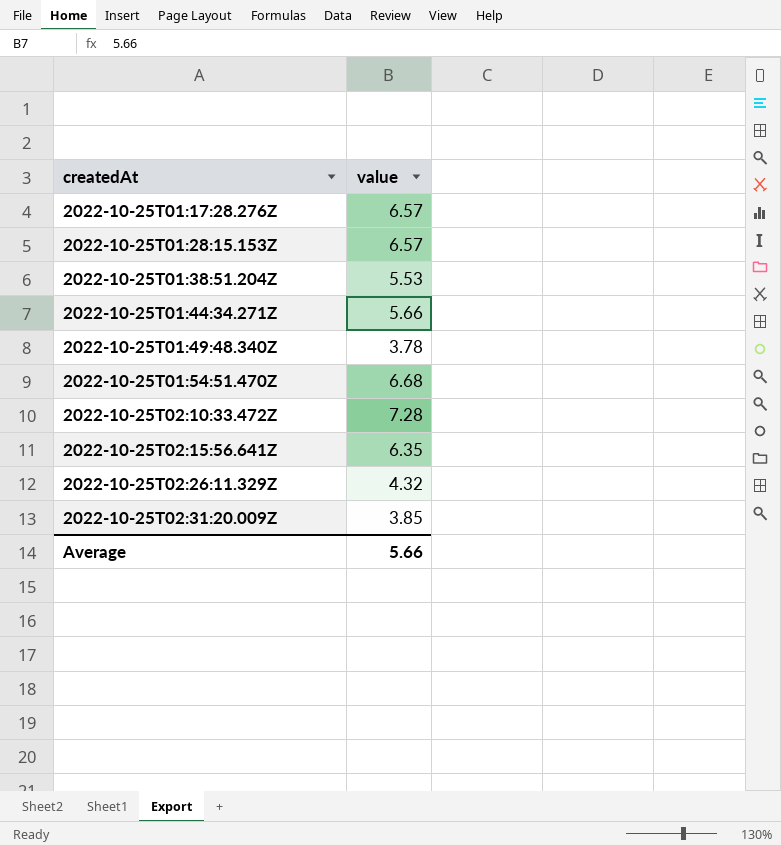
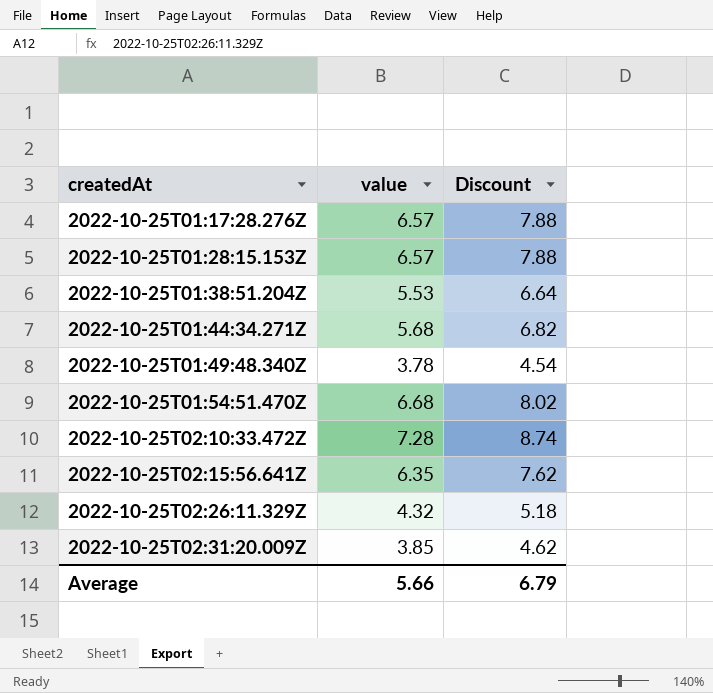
column Discount | formula: none -> [value] * 1.2
2022-10-25T01:44:34.271Z | value: 5.66 -> 5.68

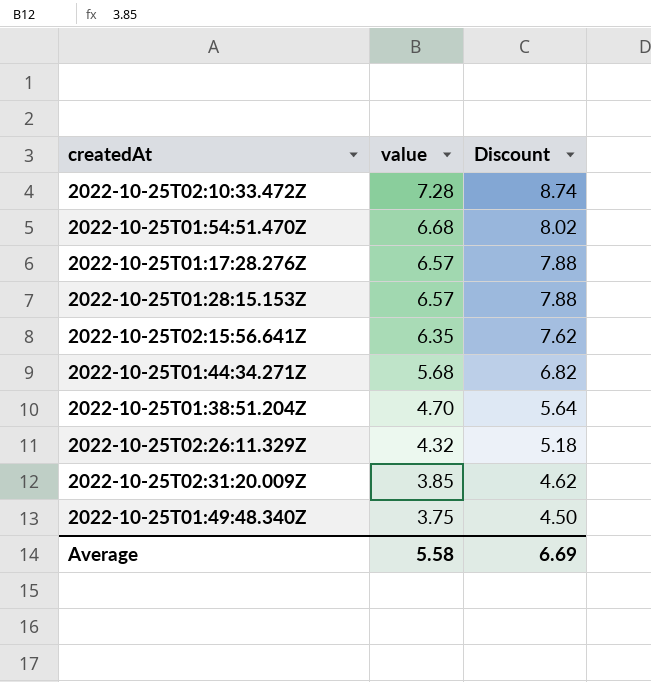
row order: createdAt ascending -> value descending
2022-10-25T01:38:51.204Z | value: 5.53 -> 4.70
2022-10-25T01:38:51.204Z | Discount: 6.64 -> 5.64
2022-10-25T01:49:48.340Z | value: 3.78 -> 3.75
2022-10-25T01:49:48.340Z | Discount: 4.54 -> 4.50
Average | value: 5.66 -> 5.58
Average | Discount: 6.79 -> 6.69

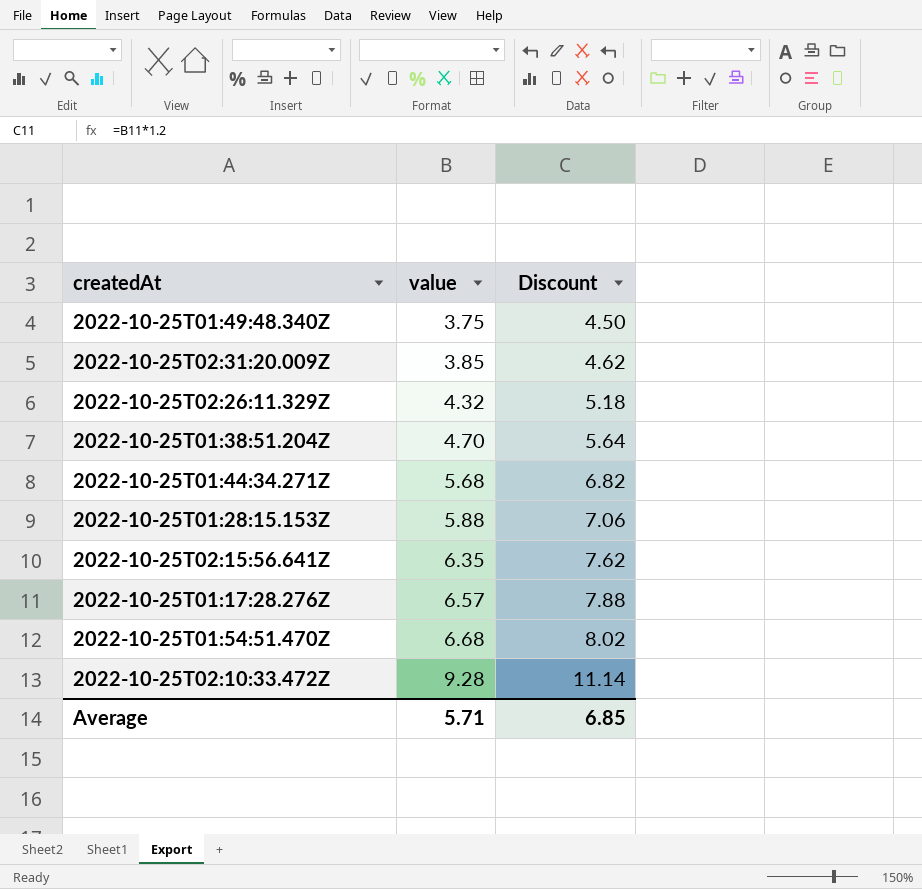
row order: value descending -> value ascending
2022-10-25T01:28:15.153Z | value: 6.57 -> 5.88
2022-10-25T01:28:15.153Z | Discount: 7.88 -> 7.06
2022-10-25T02:10:33.472Z | value: 7.28 -> 9.28
2022-10-25T02:10:33.472Z | Discount: 8.74 -> 11.14
Average | value: 5.58 -> 5.71
Average | Discount: 6.69 -> 6.85

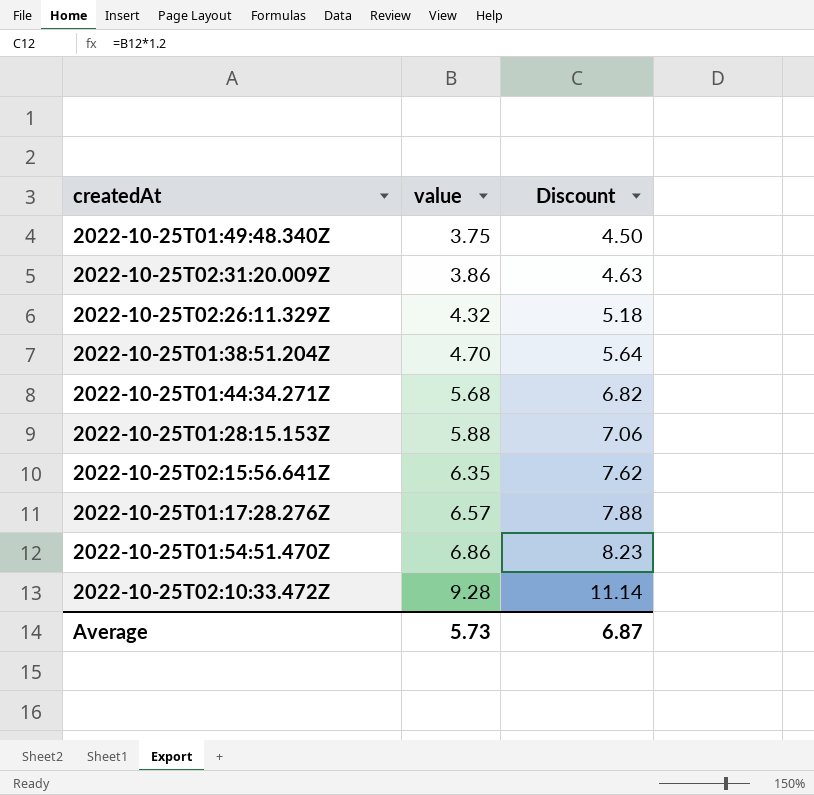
2022-10-25T02:31:20.009Z | value: 3.85 -> 3.86
2022-10-25T02:31:20.009Z | Discount: 4.62 -> 4.63
2022-10-25T01:54:51.470Z | value: 6.68 -> 6.86
2022-10-25T01:54:51.470Z | Discount: 8.02 -> 8.23
Average | value: 5.71 -> 5.73
Average | Discount: 6.85 -> 6.87

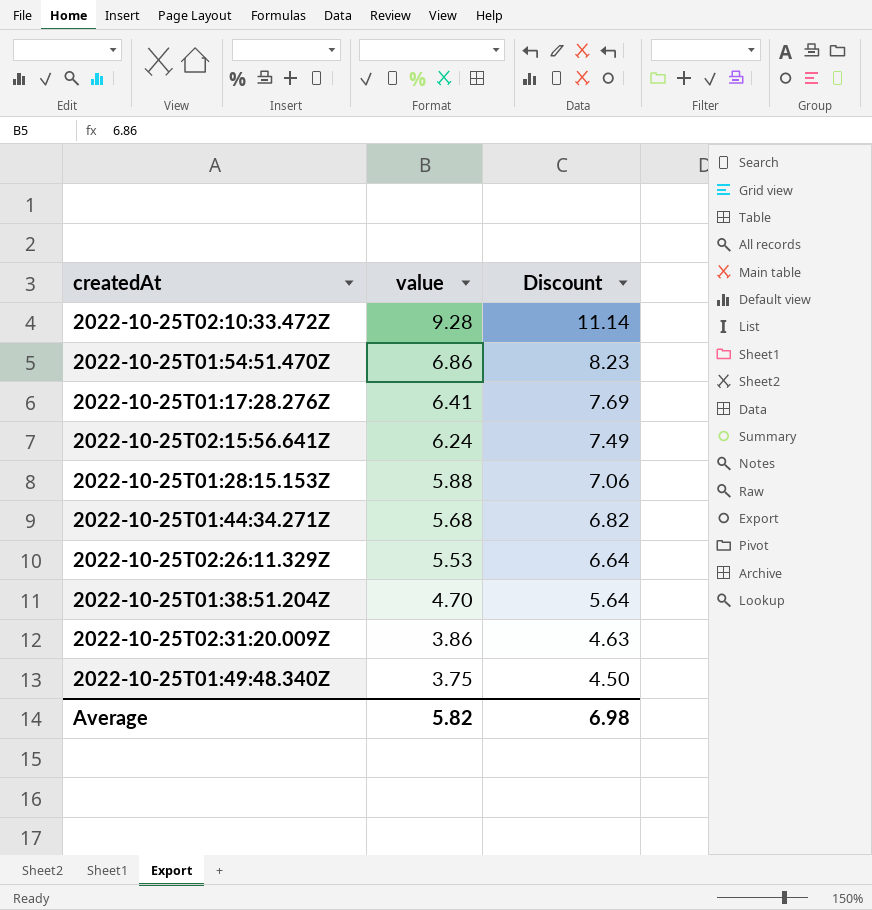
row order: value ascending -> value descending
2022-10-25T01:17:28.276Z | value: 6.57 -> 6.41
2022-10-25T01:17:28.276Z | Discount: 7.88 -> 7.69
2022-10-25T02:15:56.641Z | value: 6.35 -> 6.24
2022-10-25T02:15:56.641Z | Discount: 7.62 -> 7.49
2022-10-25T02:26:11.329Z | value: 4.32 -> 5.53
2022-10-25T02:26:11.329Z | Discount: 5.18 -> 6.64
Average | value: 5.73 -> 5.82
Average | Discount: 6.87 -> 6.98

